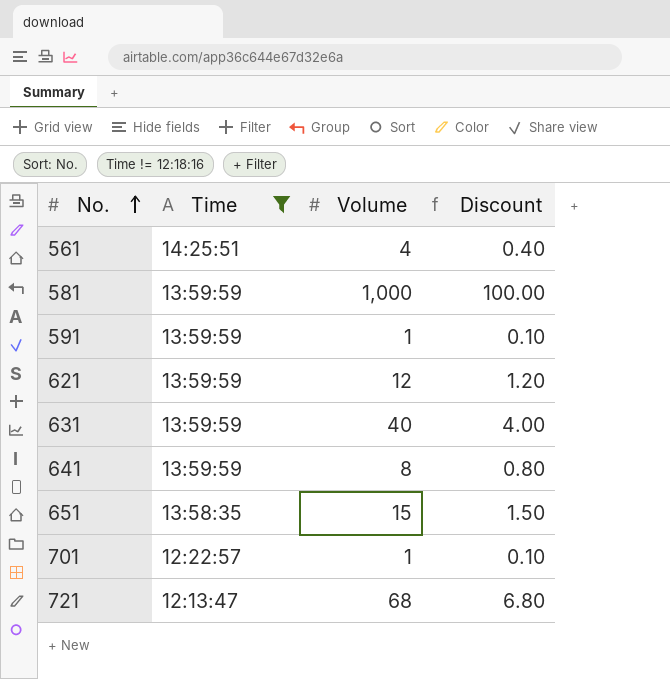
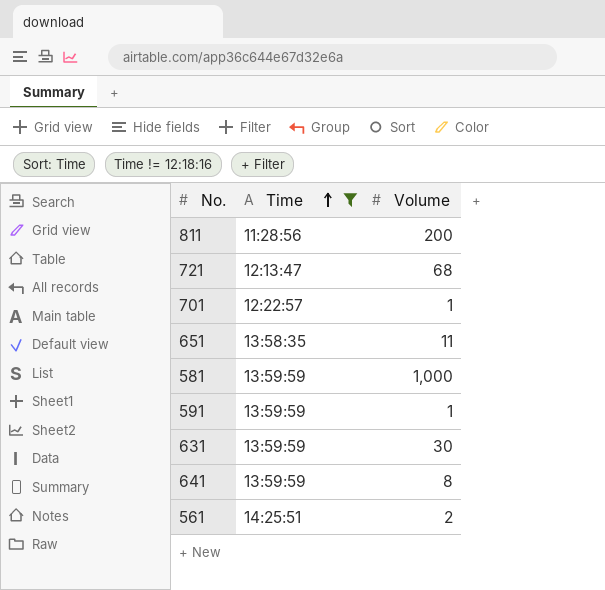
row order: No. ascending -> Time ascending
column Discount | formula: [Volume] * 0.1 -> none
row 621: 13:59:59 | 12 | 1.20 -> none
row 811: none -> 11:28:56 | 200
651 | Volume: 15 -> 11
631 | Volume: 40 -> 30
561 | Volume: 4 -> 2

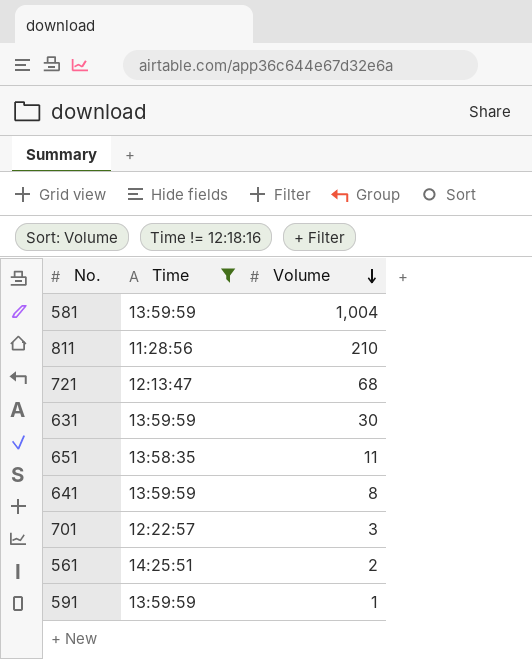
row order: Time ascending -> Volume descending
581 | Volume: 1,000 -> 1,004
811 | Volume: 200 -> 210
701 | Volume: 1 -> 3

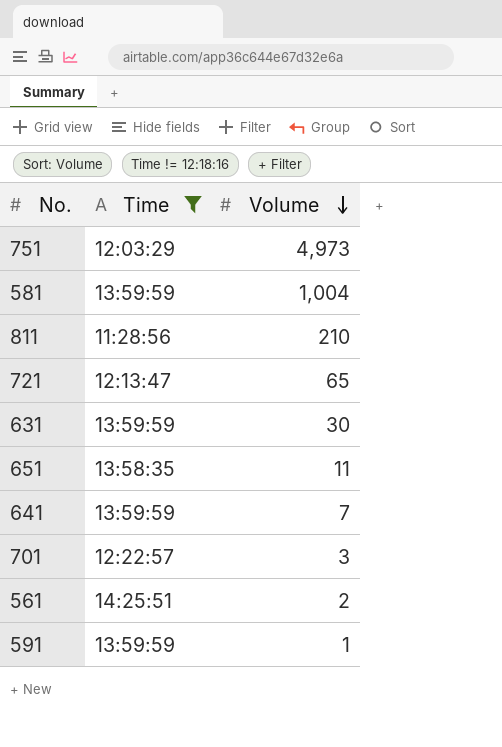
row 751: none -> 12:03:29 | 4,973
721 | Volume: 68 -> 65
641 | Volume: 8 -> 7

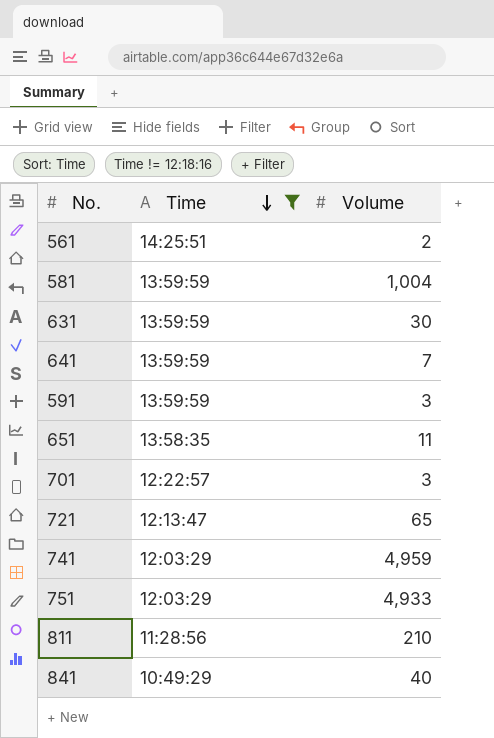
row order: Volume descending -> Time descending
591 | Volume: 1 -> 3
row 741: none -> 12:03:29 | 4,959
751 | Volume: 4,973 -> 4,933
row 841: none -> 10:49:29 | 40

